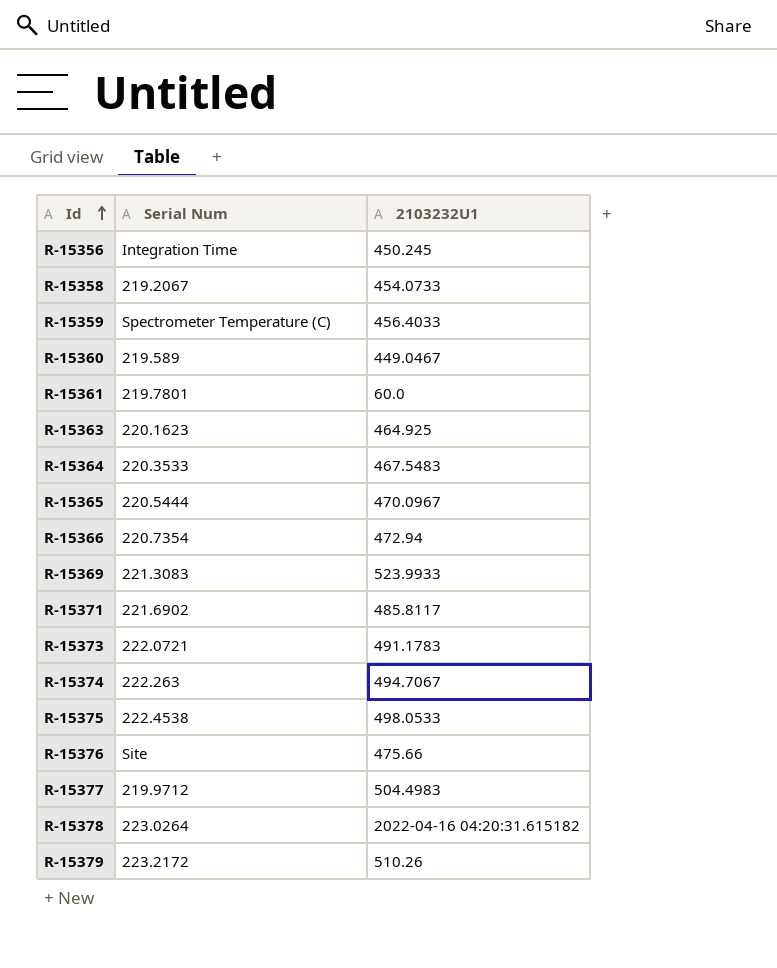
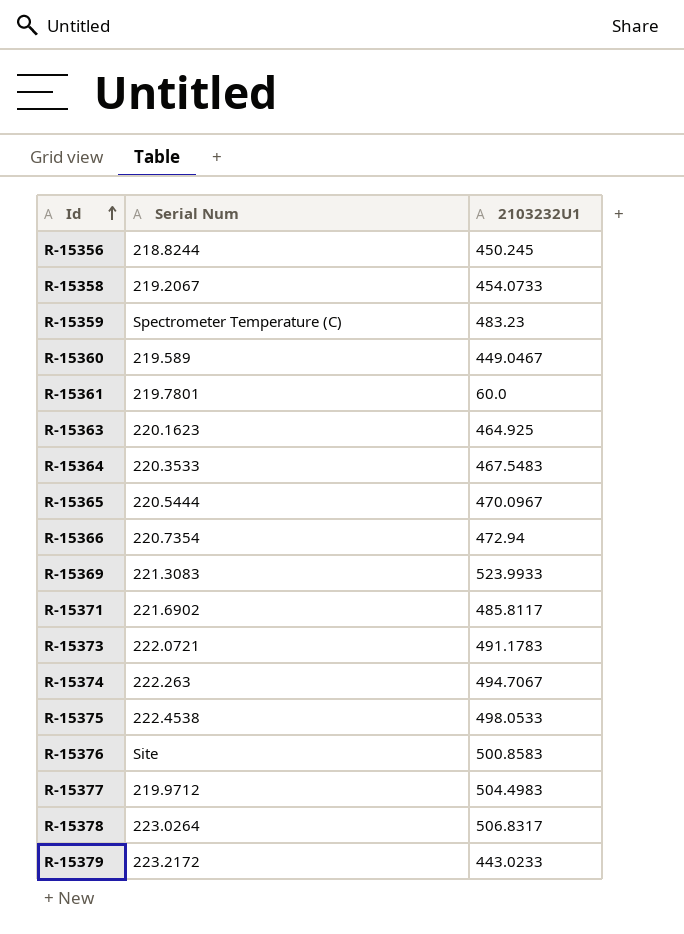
R-15356 | Serial Num: Integration Time -> 218.8244
R-15359 | 2103232U1: 456.4033 -> 483.23
R-15376 | 2103232U1: 475.66 -> 500.8583
R-15378 | 2103232U1: 2022-04-16 04:20:31.615182 -> 506.8317
R-15379 | 2103232U1: 510.26 -> 443.0233

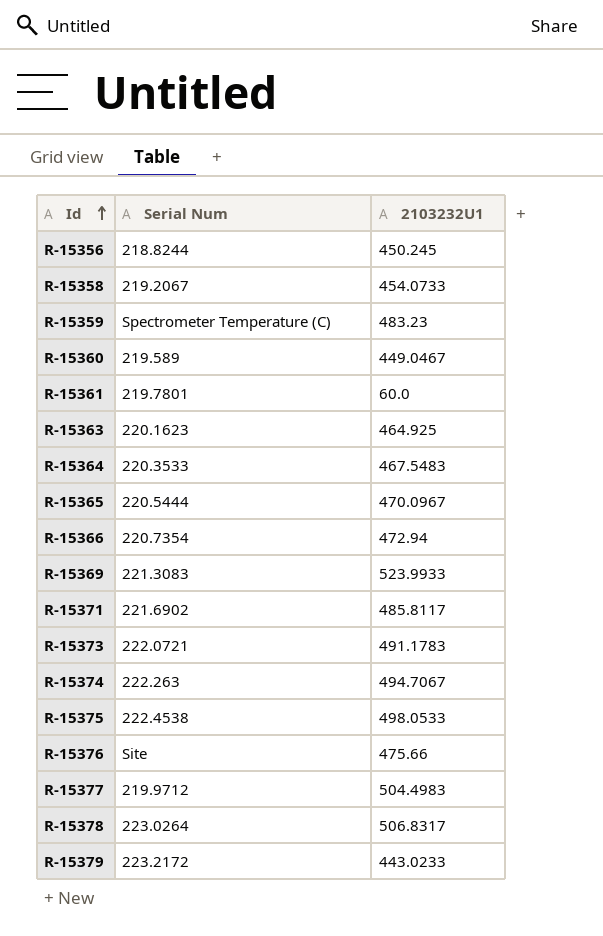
R-15376 | 2103232U1: 500.8583 -> 475.66

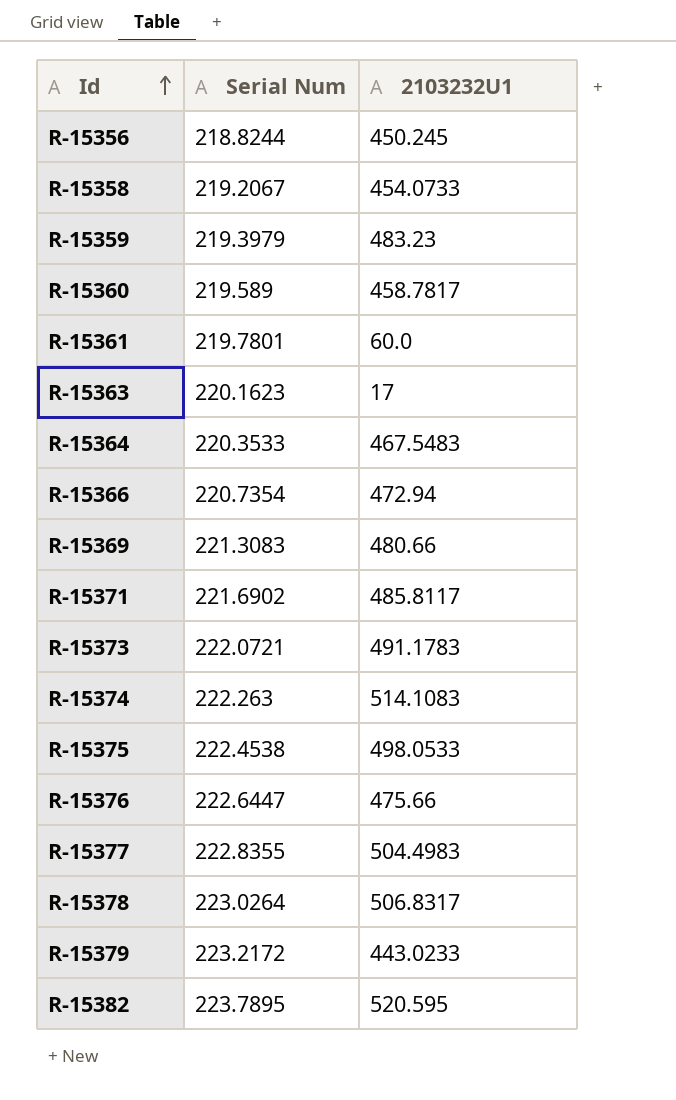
row R-15365: 220.5444 | 470.0967 -> none
R-15359 | Serial Num: Spectrometer Temperature (C) -> 219.3979
R-15360 | 2103232U1: 449.0467 -> 458.7817
R-15363 | 2103232U1: 464.925 -> 17
R-15369 | 2103232U1: 523.9933 -> 480.66
R-15374 | 2103232U1: 494.7067 -> 514.1083
R-15376 | Serial Num: Site -> 222.6447
R-15377 | Serial Num: 219.9712 -> 222.8355
row R-15382: none -> 223.7895 | 520.595

